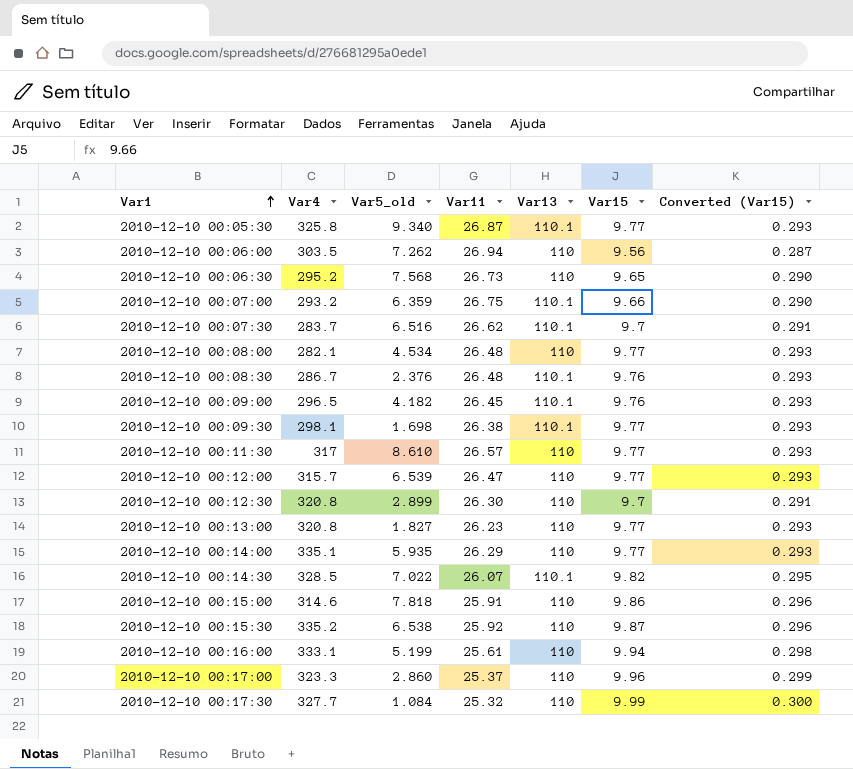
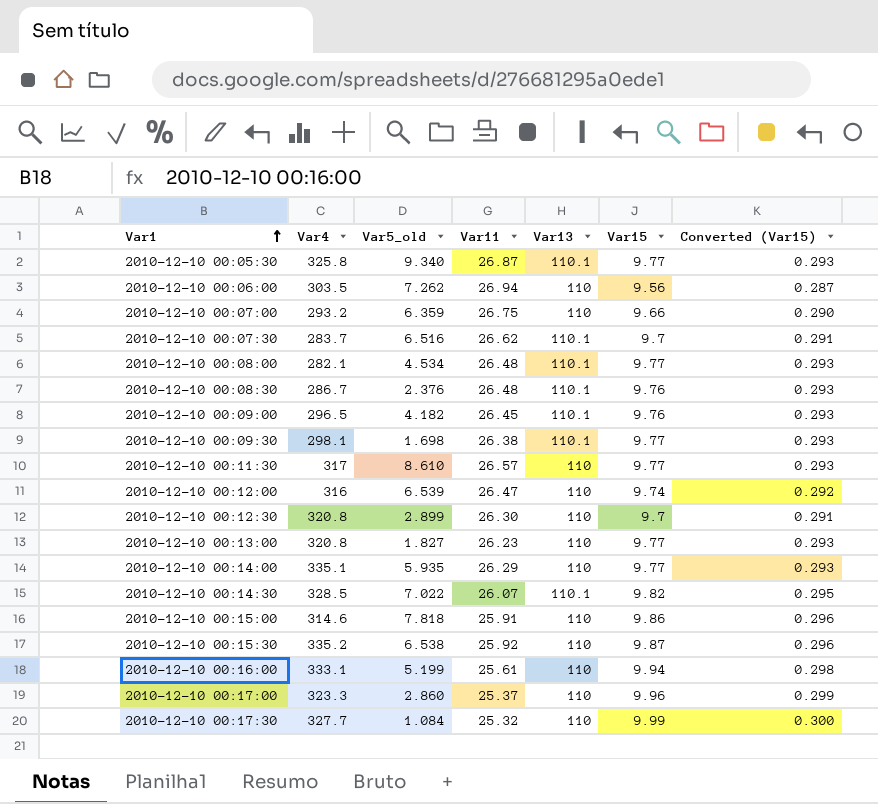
row 2010-12-10 00:06:30: 295.2 | 7.568 | 26.73 | 110 | 9.65 | 0.290 -> none
2010-12-10 00:07:00 | Var13: 110.1 -> 110
2010-12-10 00:08:00 | Var13: 110 -> 110.1
2010-12-10 00:12:00 | Var4: 315.7 -> 316
2010-12-10 00:12:00 | Var15: 9.77 -> 9.74
2010-12-10 00:12:00 | Converted (Var15): 0.293 -> 0.292

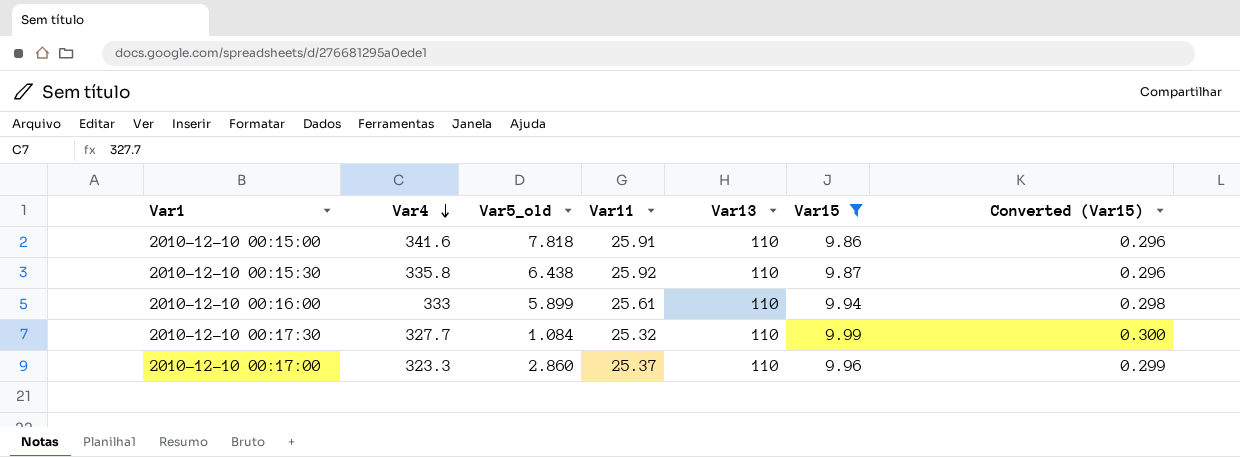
filter: none -> Var15 >= 9.86
row order: Var1 ascending -> Var4 descending
2010-12-10 00:15:00 | Var4: 314.6 -> 341.6
2010-12-10 00:15:30 | Var4: 335.2 -> 335.8
2010-12-10 00:15:30 | Var5_old: 6.538 -> 6.438
2010-12-10 00:16:00 | Var4: 333.1 -> 333
2010-12-10 00:16:00 | Var5_old: 5.199 -> 5.899

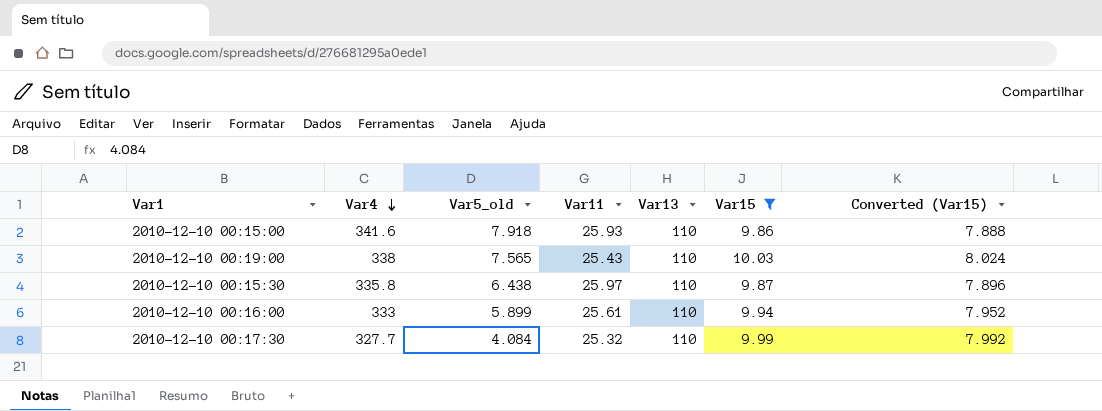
column Converted (Var15) | formula: [Var15] * 0.03 -> [Var15] * 0.8
row 2010-12-10 00:17:00: 323.3 | 2.860 | 25.37 | 110 | 9.96 | 0.299 -> none
2010-12-10 00:15:00 | Var5_old: 7.818 -> 7.918
2010-12-10 00:15:00 | Var11: 25.91 -> 25.93
row 2010-12-10 00:19:00: none -> 338 | 7.565 | 25.43 | 110 | 10.03 | 8.024
2010-12-10 00:15:30 | Var11: 25.92 -> 25.97
2010-12-10 00:17:30 | Var5_old: 1.084 -> 4.084

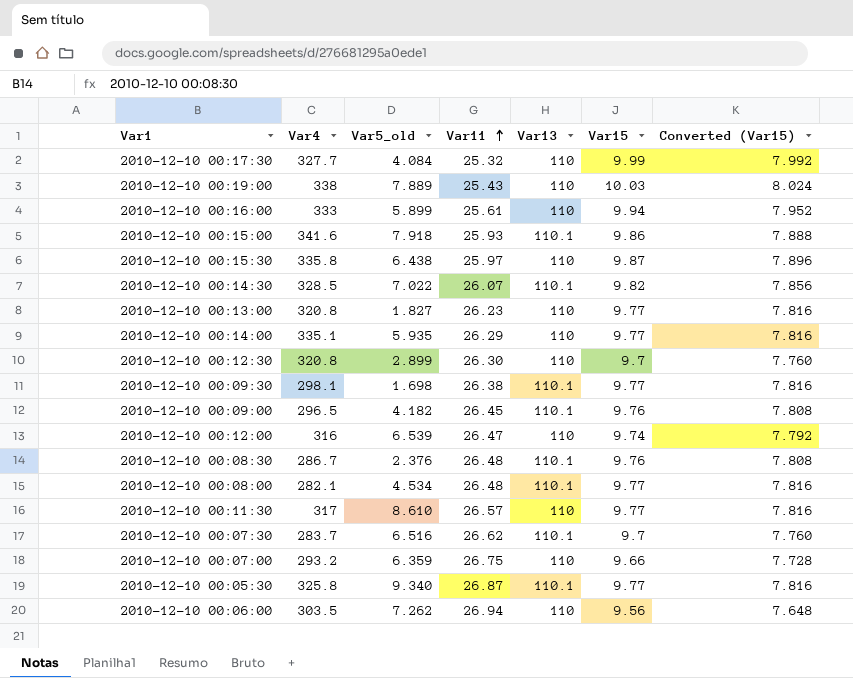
filter: Var15 >= 9.86 -> none
row order: Var4 descending -> Var11 ascending
2010-12-10 00:19:00 | Var5_old: 7.565 -> 7.889
2010-12-10 00:15:00 | Var13: 110 -> 110.1

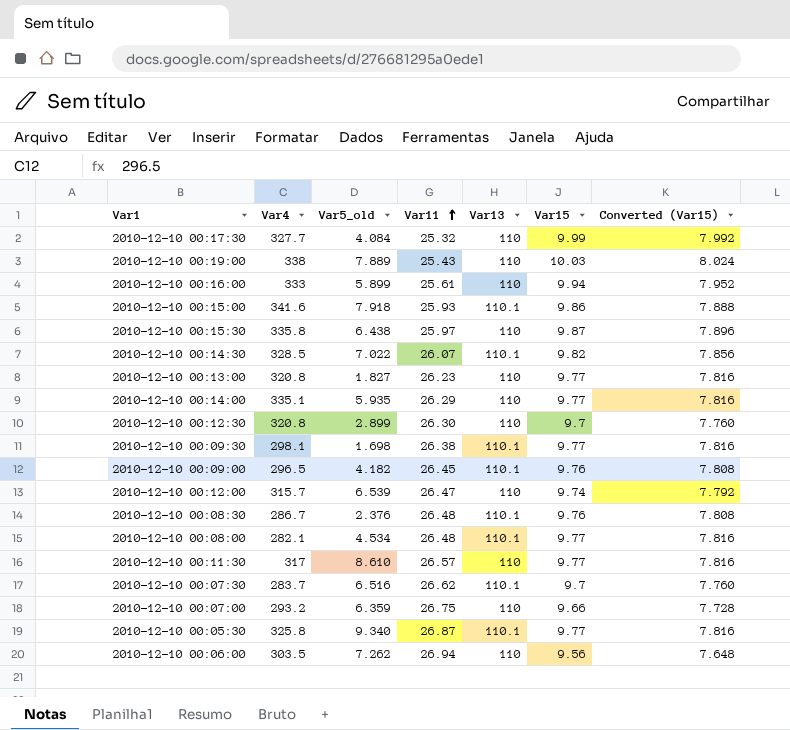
2010-12-10 00:12:00 | Var4: 316 -> 315.7

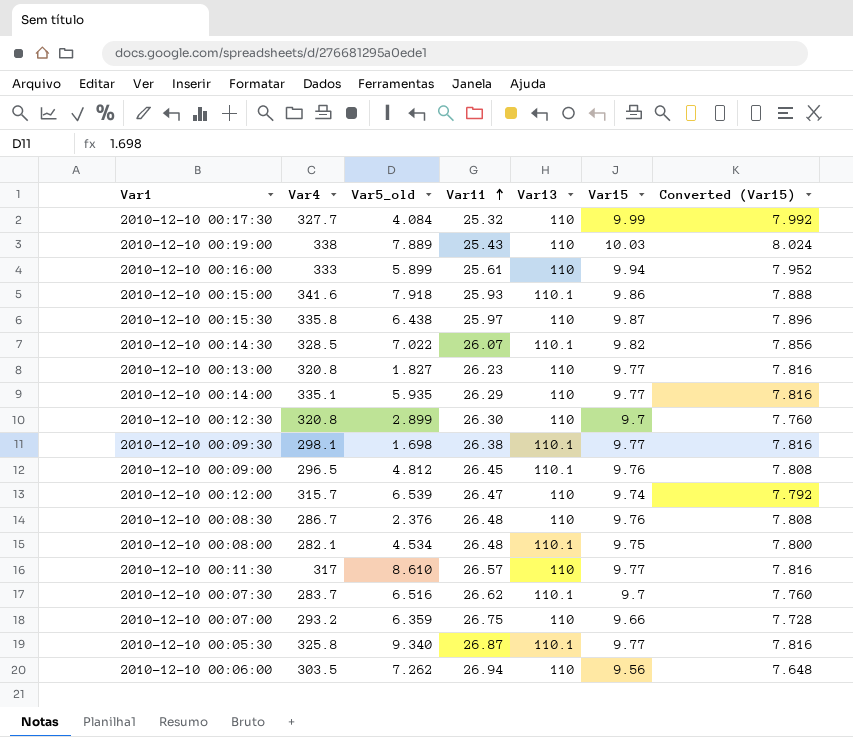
2010-12-10 00:09:00 | Var5_old: 4.182 -> 4.812
2010-12-10 00:08:30 | Var13: 110.1 -> 110
2010-12-10 00:08:00 | Var15: 9.77 -> 9.75
2010-12-10 00:08:00 | Converted (Var15): 7.816 -> 7.800

